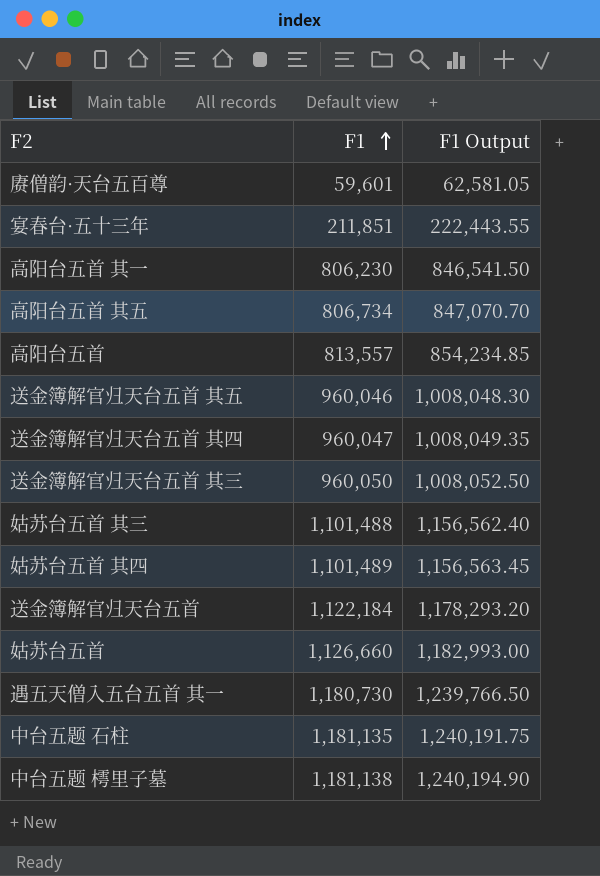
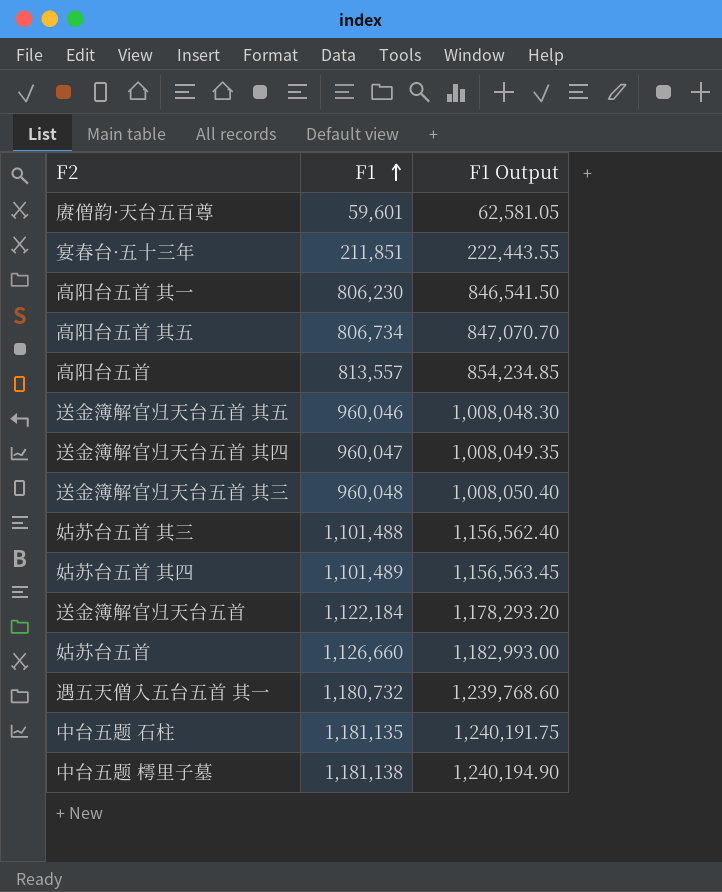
送金簿解官归天台五首 其三 | F1: 960,050 -> 960,048
送金簿解官归天台五首 其三 | F1 Output: 1,008,052.50 -> 1,008,050.40
遇五天僧入五台五首 其一 | F1: 1,180,730 -> 1,180,732
遇五天僧入五台五首 其一 | F1 Output: 1,239,766.50 -> 1,239,768.60

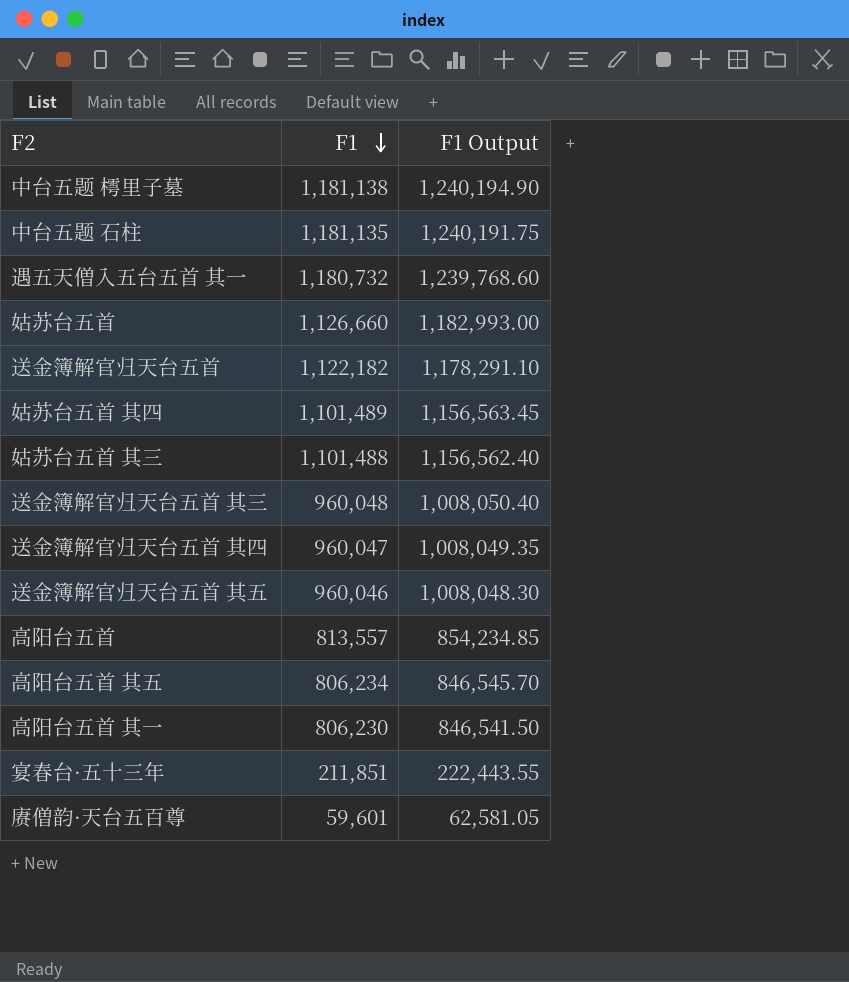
row order: F1 ascending -> F1 descending
送金簿解官归天台五首 | F1: 1,122,184 -> 1,122,182
送金簿解官归天台五首 | F1 Output: 1,178,293.20 -> 1,178,291.10
高阳台五首 其五 | F1: 806,734 -> 806,234
高阳台五首 其五 | F1 Output: 847,070.70 -> 846,545.70

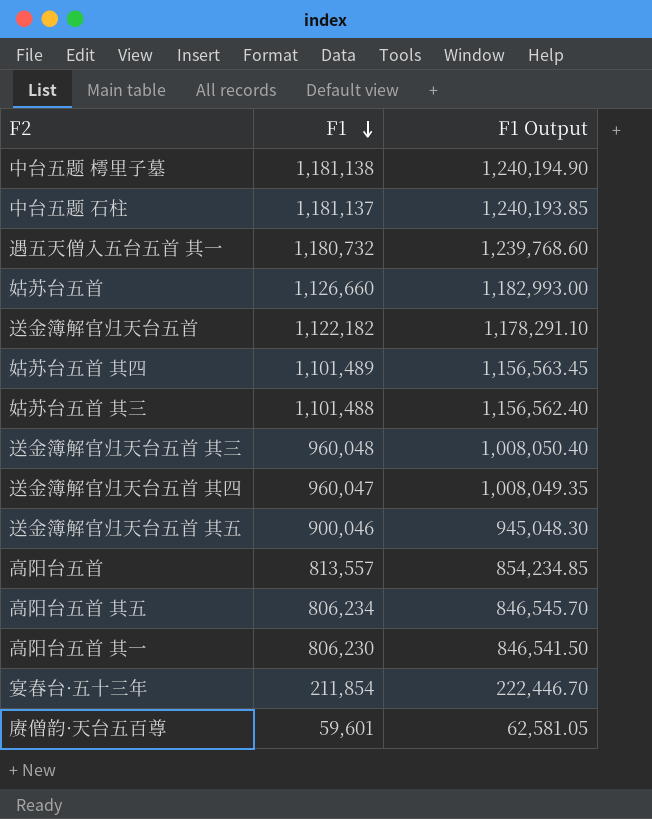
中台五题 石柱 | F1: 1,181,135 -> 1,181,137
中台五题 石柱 | F1 Output: 1,240,191.75 -> 1,240,193.85
送金簿解官归天台五首 其五 | F1: 960,046 -> 900,046
送金簿解官归天台五首 其五 | F1 Output: 1,008,048.30 -> 945,048.30
宴春台·五十三年 | F1: 211,851 -> 211,854
宴春台·五十三年 | F1 Output: 222,443.55 -> 222,446.70

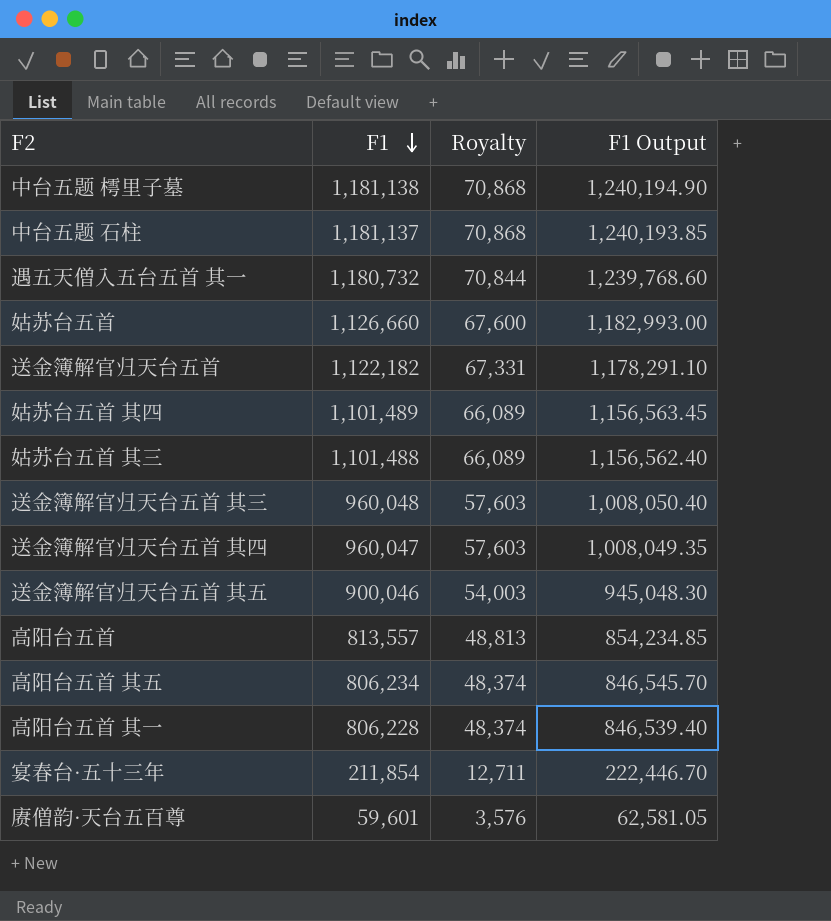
column Royalty | formula: none -> [F1] * 0.06
高阳台五首 其一 | F1: 806,230 -> 806,228
高阳台五首 其一 | F1 Output: 846,541.50 -> 846,539.40

